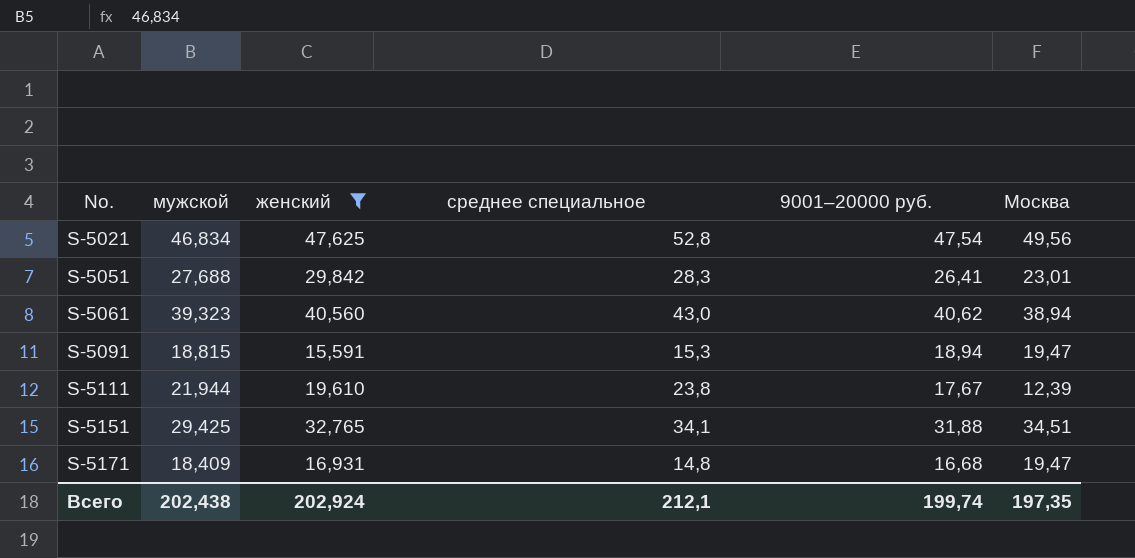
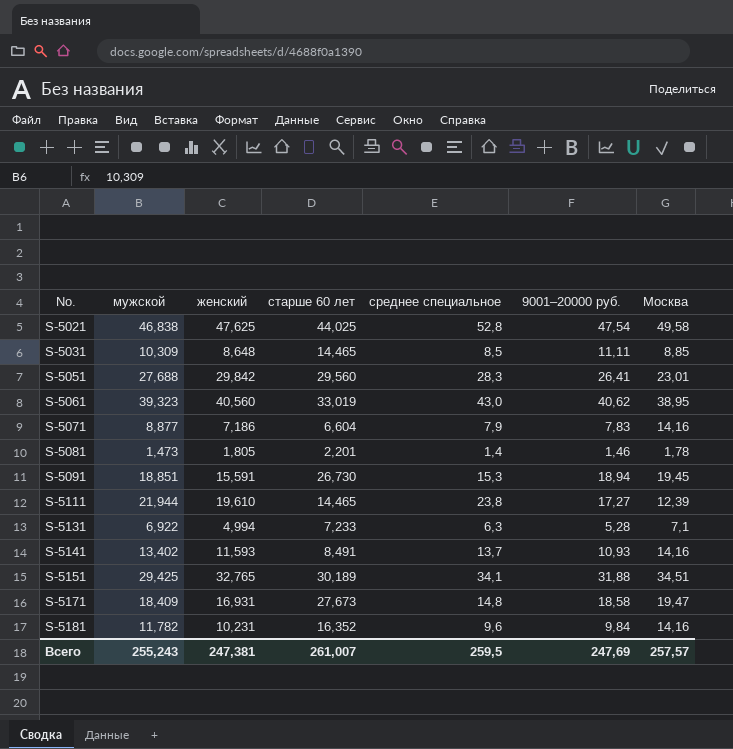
filter: женский >= 15,591 -> none
column старше 60 лет | position: none -> 4
S-5021 | мужской: 46,834 -> 46,838
S-5021 | Москва: 49,56 -> 49,58
S-5061 | Москва: 38,94 -> 38,95
S-5091 | мужской: 18,815 -> 18,851
S-5091 | Москва: 19,47 -> 19,45
S-5111 | 9001–20000 руб.: 17,67 -> 17,27
S-5171 | 9001–20000 руб.: 16,68 -> 18,58
Всего | мужской: 202,438 -> 255,243
Всего | женский: 202,924 -> 247,381
Всего | среднее специальное: 212,1 -> 259,5
Всего | 9001–20000 руб.: 199,74 -> 247,69
Всего | Москва: 197,35 -> 257,57

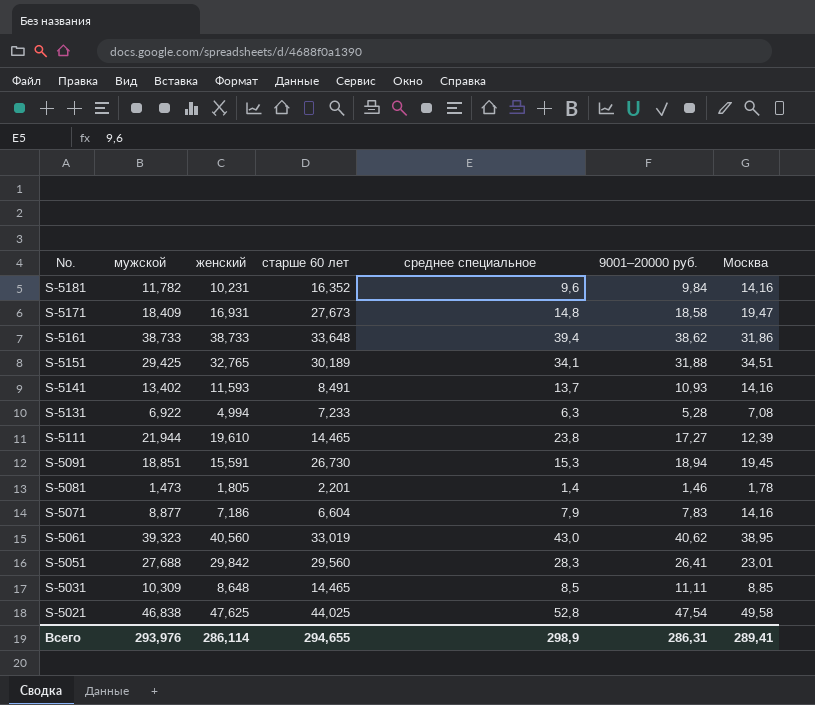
row order: No. ascending -> No. descending
row S-5161: none -> 38,733 | 38,733 | 33,648 | 39,4 | 38,62 | 31,86
S-5131 | Москва: 7,1 -> 7,08
Всего | мужской: 255,243 -> 293,976
Всего | женский: 247,381 -> 286,114
Всего | старше 60 лет: 261,007 -> 294,655
Всего | среднее специальное: 259,5 -> 298,9
Всего | 9001–20000 руб.: 247,69 -> 286,31
Всего | Москва: 257,57 -> 289,41

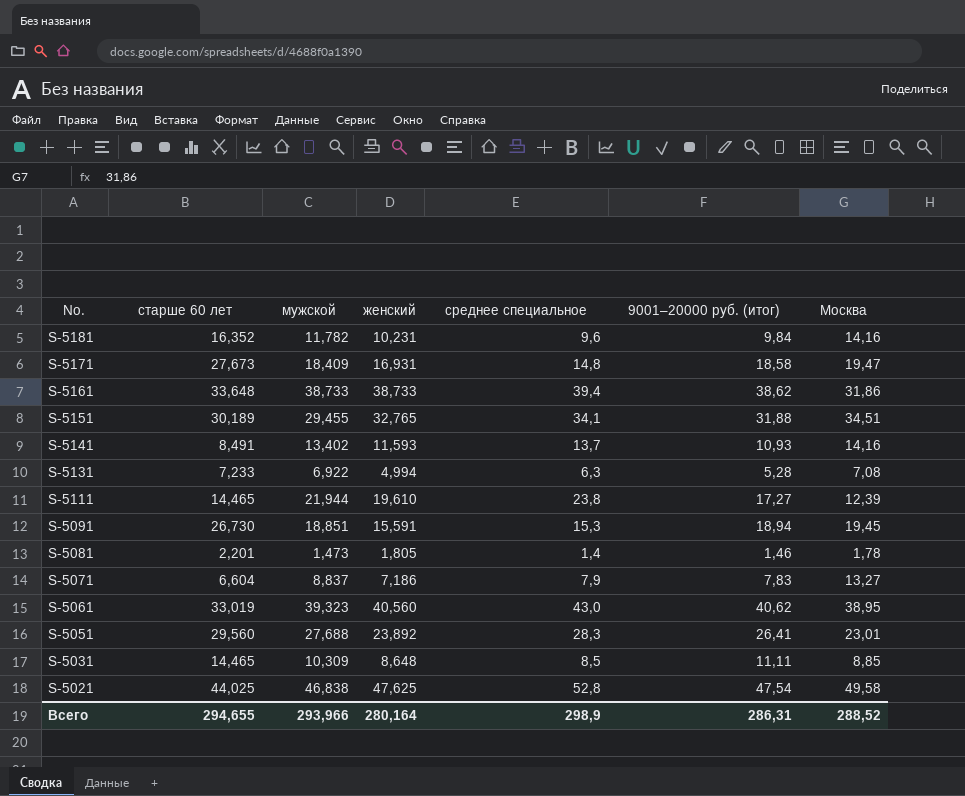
column старше 60 лет | position: 4 -> 2
column name: 9001–20000 руб. -> 9001–20000 руб. (итог)
S-5151 | мужской: 29,425 -> 29,455
S-5071 | мужской: 8,877 -> 8,837
S-5071 | Москва: 14,16 -> 13,27
S-5051 | женский: 29,842 -> 23,892
Всего | мужской: 293,976 -> 293,966
Всего | женский: 286,114 -> 280,164
Всего | Москва: 289,41 -> 288,52

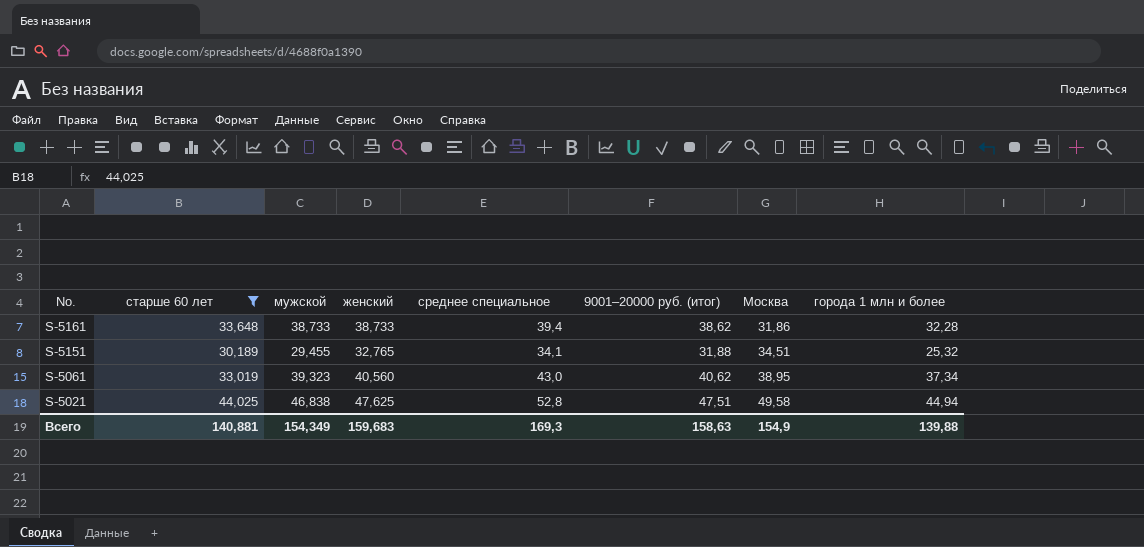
filter: none -> старше 60 лет >= 30,189
column города 1 млн и более | position: none -> 8
S-5021 | 9001–20000 руб. (итог): 47,54 -> 47,51
Всего | старше 60 лет: 294,655 -> 140,881
Всего | мужской: 293,966 -> 154,349
Всего | женский: 280,164 -> 159,683
Всего | среднее специальное: 298,9 -> 169,3
Всего | 9001–20000 руб. (итог): 286,31 -> 158,63
Всего | Москва: 288,52 -> 154,9

